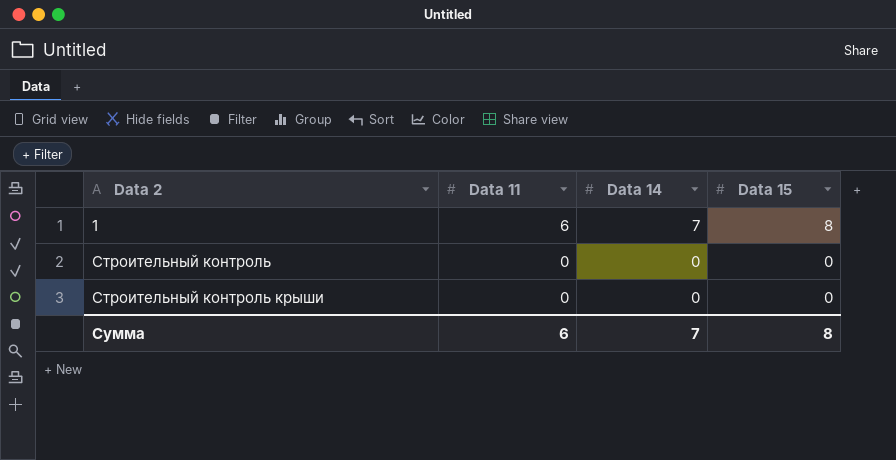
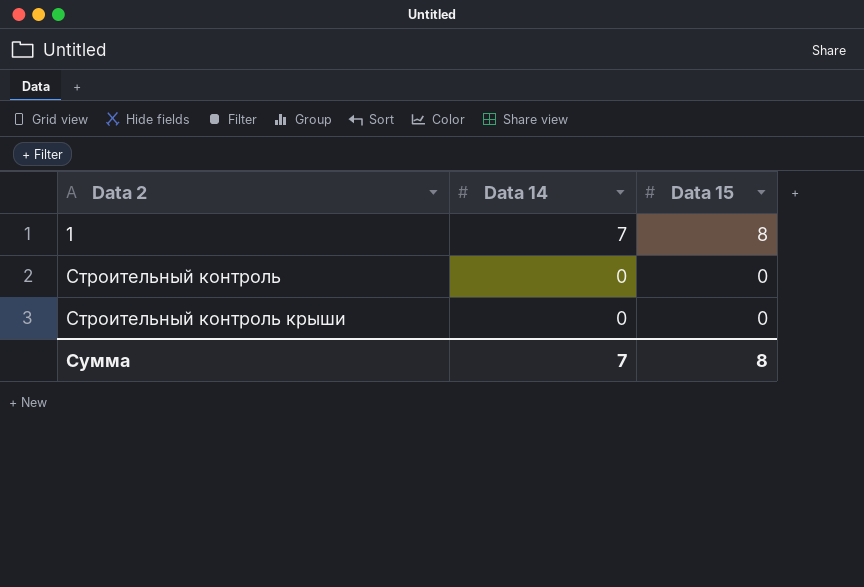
column Data 11 | position: 2 -> none

